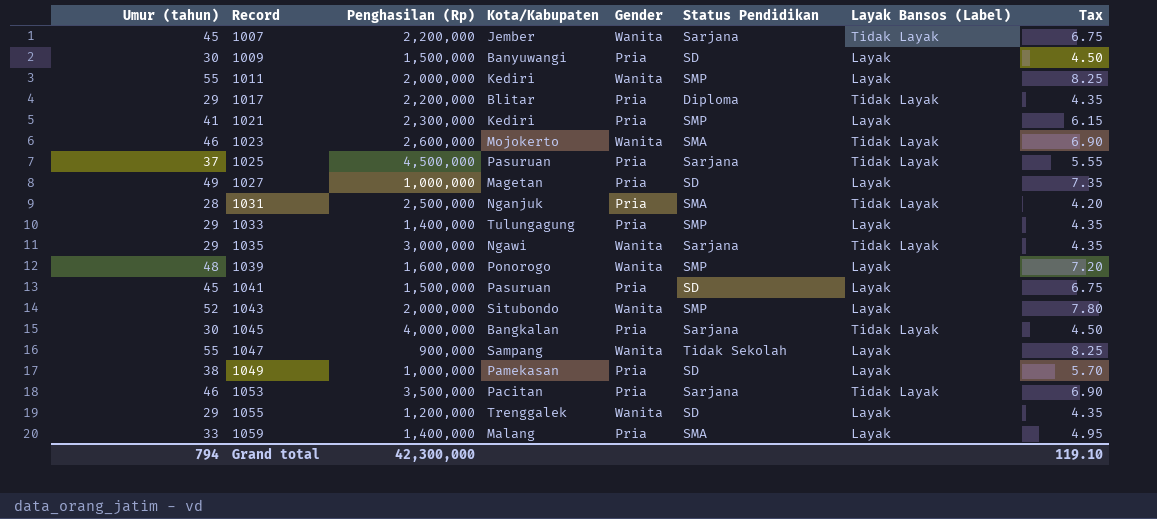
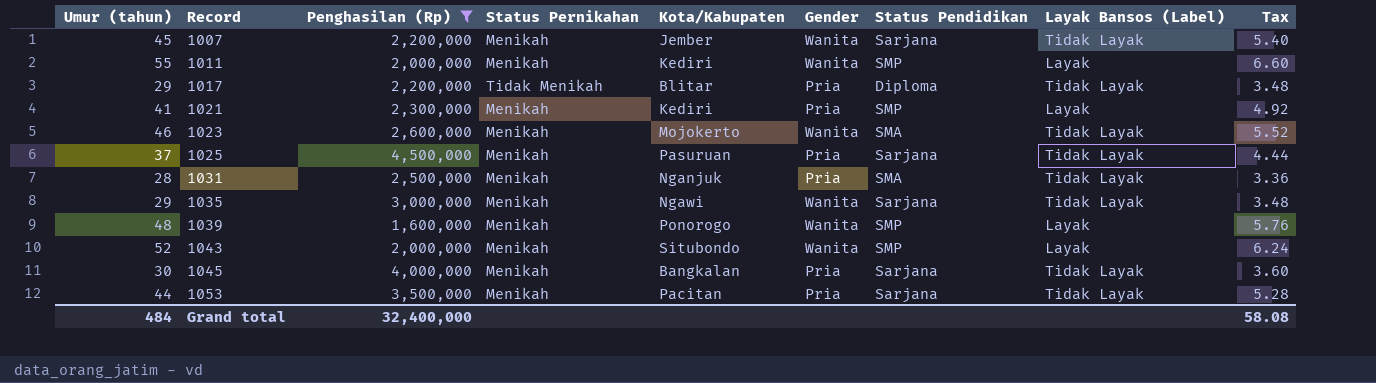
filter: none -> Penghasilan (Rp) >= 1,600,000
column Status Pernikahan | position: none -> 4
column Tax | formula: [Umur (tahun)] * 0.15 -> [Umur (tahun)] * 0.12
1053 | Umur (tahun): 46 -> 44
Grand total | Umur (tahun): 794 -> 484
Grand total | Penghasilan (Rp): 42,300,000 -> 32,400,000
Grand total | Tax: 119.10 -> 58.08

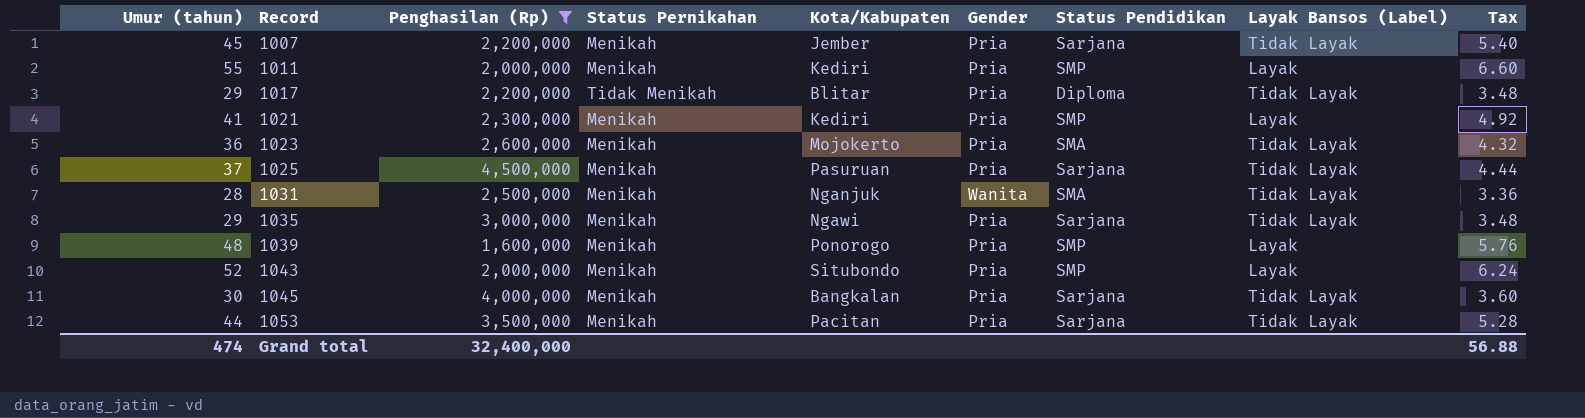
1007 | Gender: Wanita -> Pria
1011 | Gender: Wanita -> Pria
1023 | Umur (tahun): 46 -> 36
1023 | Gender: Wanita -> Pria
1023 | Tax: 5.52 -> 4.32
1031 | Gender: Pria -> Wanita
1035 | Gender: Wanita -> Pria
1039 | Gender: Wanita -> Pria
1043 | Gender: Wanita -> Pria
Grand total | Umur (tahun): 484 -> 474
Grand total | Tax: 58.08 -> 56.88

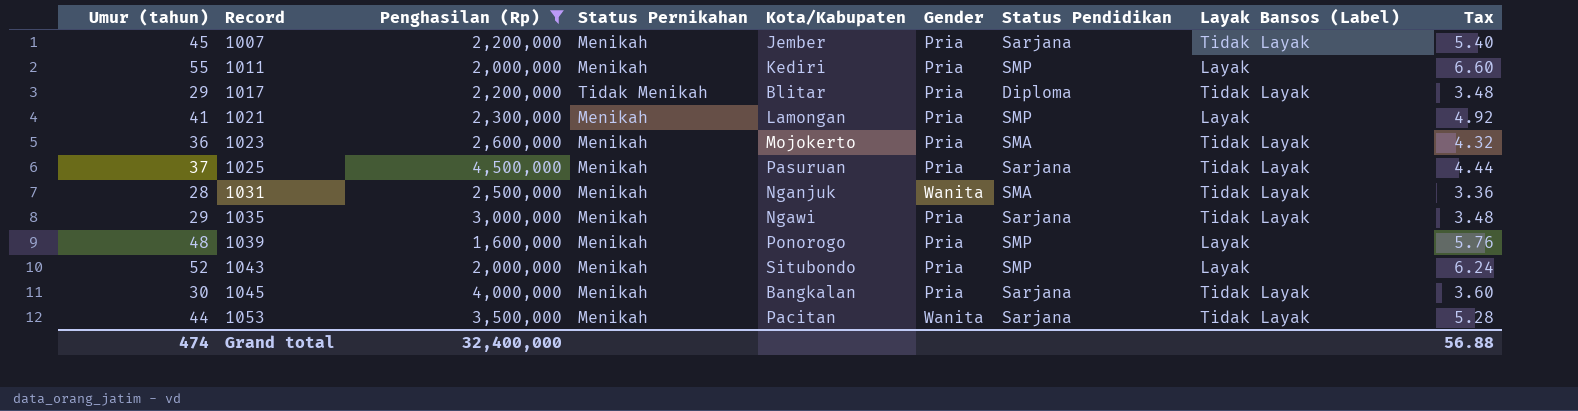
1021 | Kota/Kabupaten: Kediri -> Lamongan
1053 | Gender: Pria -> Wanita

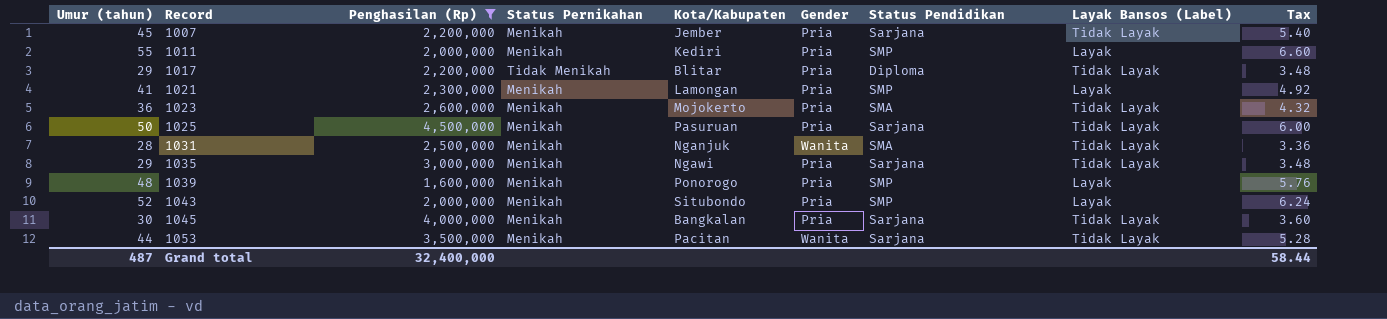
1025 | Umur (tahun): 37 -> 50
1025 | Tax: 4.44 -> 6.00
Grand total | Umur (tahun): 474 -> 487
Grand total | Tax: 56.88 -> 58.44

